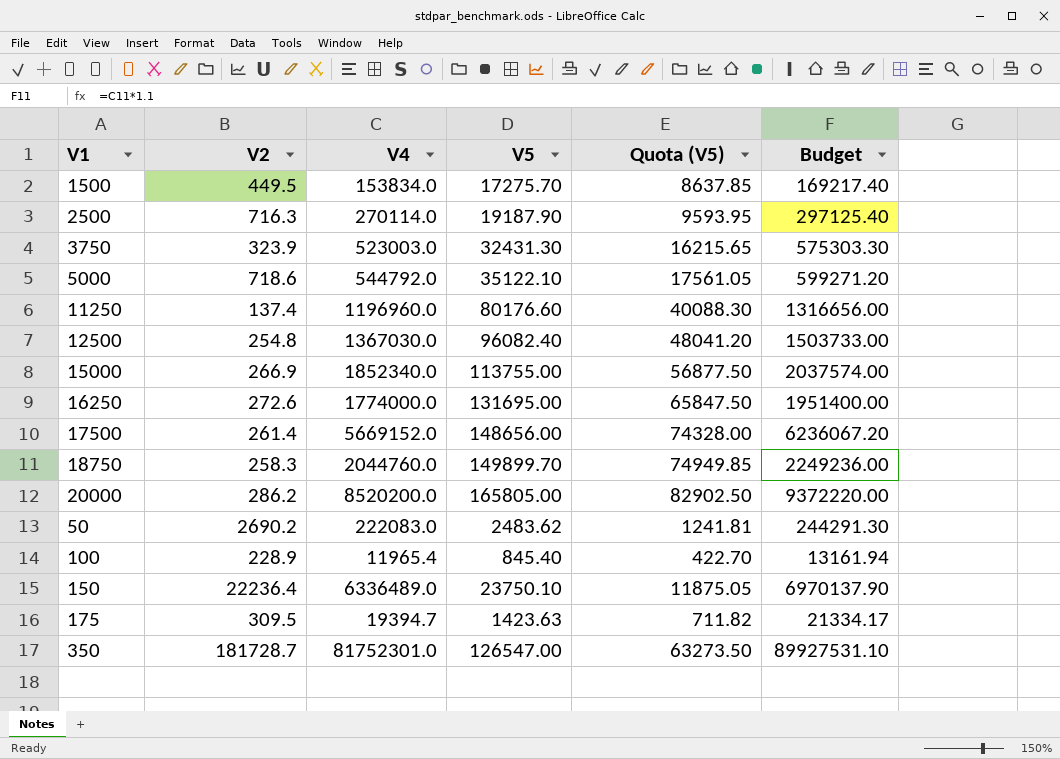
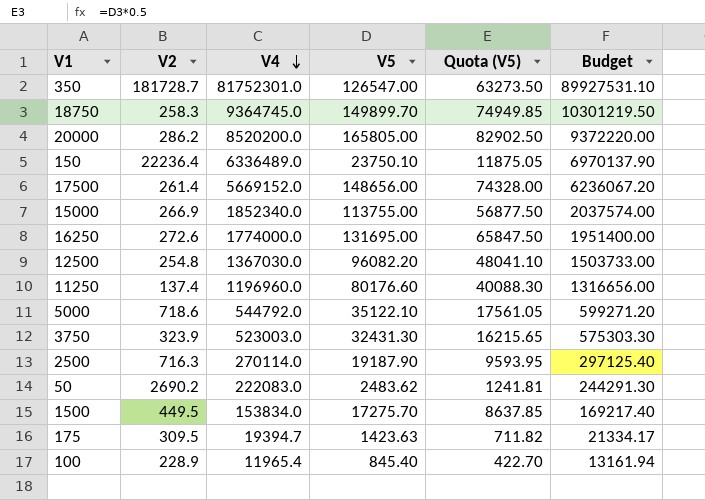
row order: none -> V4 descending
18750 | V4: 2044760.0 -> 9364745.0
18750 | Budget: 2249236.00 -> 10301219.50
12500 | V5: 96082.40 -> 96082.20
12500 | Quota (V5): 48041.20 -> 48041.10

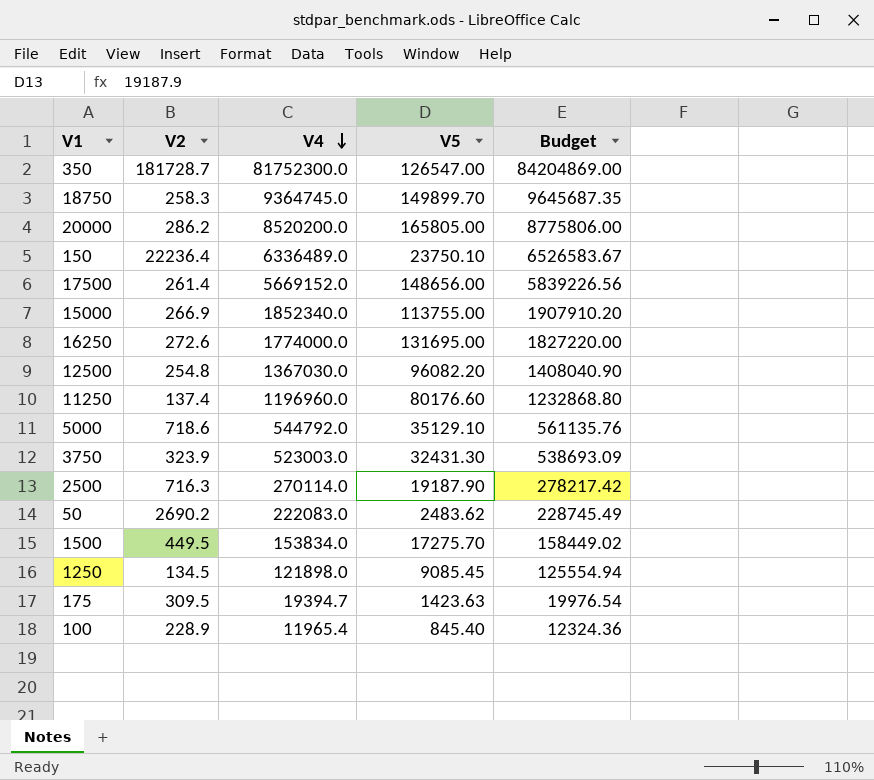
column Quota (V5) | formula: [V5] * 0.5 -> none
column Budget | formula: [V4] * 1.1 -> [V4] * 1.03
350 | V4: 81752301.0 -> 81752300.0
5000 | V5: 35122.10 -> 35129.10
row 1250: none -> 134.5 | 121898.0 | 9085.45 | 125554.94

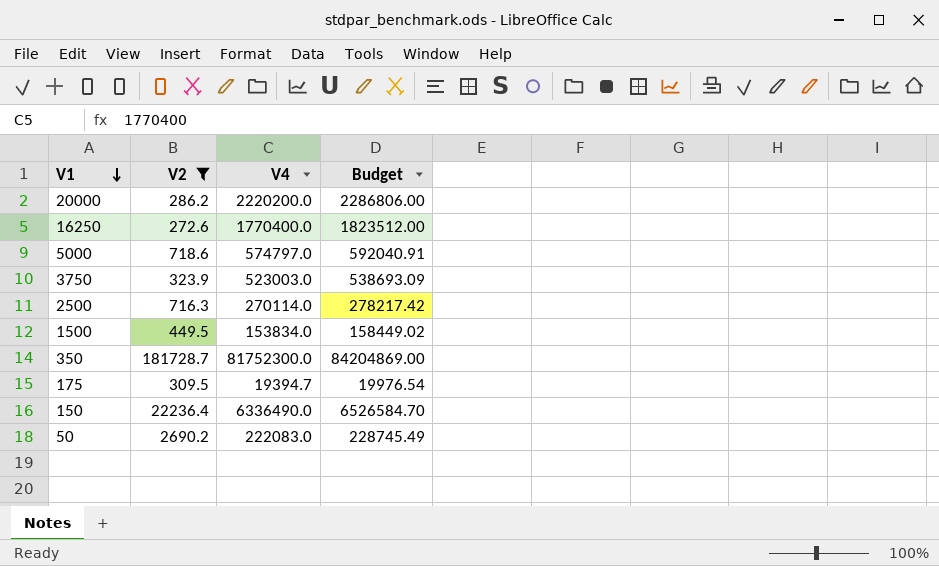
filter: none -> V2 >= 272.6
row order: V4 descending -> V1 descending
column V5 | position: 4 -> none
20000 | V4: 8520200.0 -> 2220200.0
20000 | Budget: 8775806.00 -> 2286806.00
16250 | V4: 1774000.0 -> 1770400.0
16250 | Budget: 1827220.00 -> 1823512.00
5000 | V4: 544792.0 -> 574797.0
5000 | Budget: 561135.76 -> 592040.91
150 | V4: 6336489.0 -> 6336490.0
150 | Budget: 6526583.67 -> 6526584.70

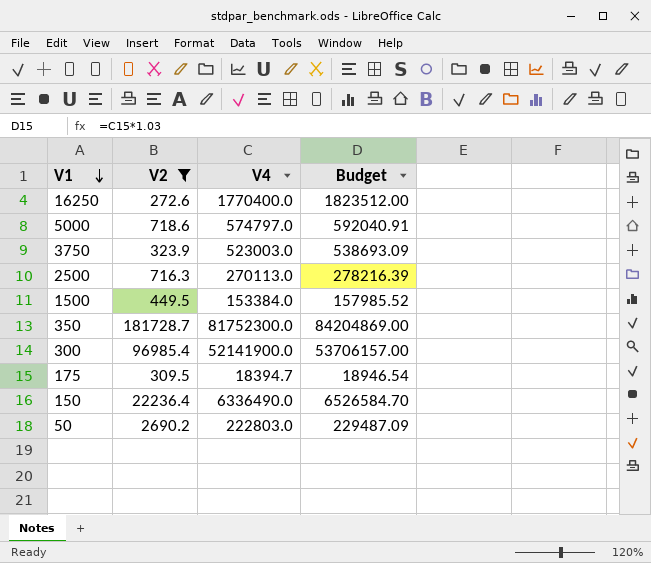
row 20000: 286.2 | 2220200.0 | 2286806.00 -> none
2500 | V4: 270114.0 -> 270113.0
2500 | Budget: 278217.42 -> 278216.39
1500 | V4: 153834.0 -> 153384.0
1500 | Budget: 158449.02 -> 157985.52
row 300: none -> 96985.4 | 52141900.0 | 53706157.00
175 | V4: 19394.7 -> 18394.7
175 | Budget: 19976.54 -> 18946.54
50 | V4: 222083.0 -> 222803.0
50 | Budget: 228745.49 -> 229487.09

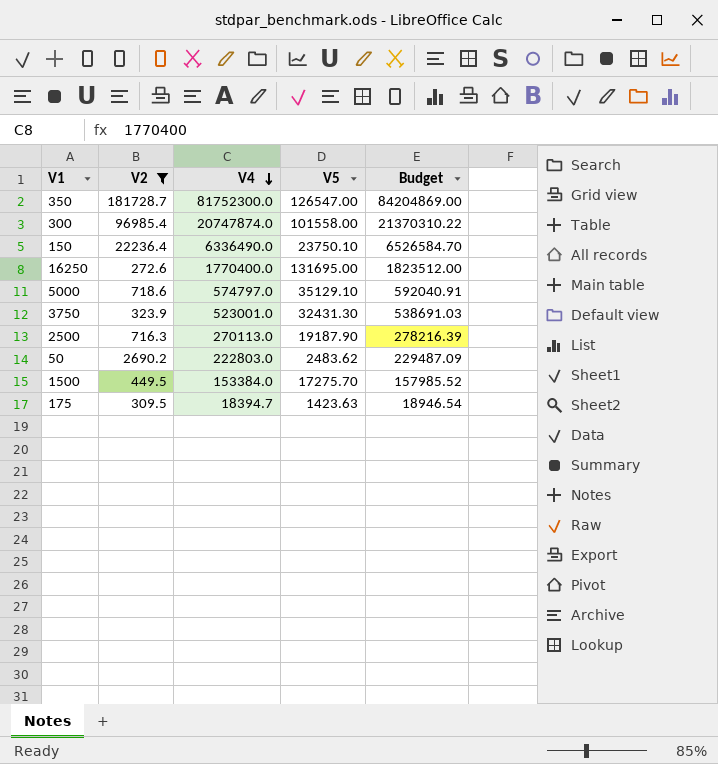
row order: V1 descending -> V4 descending
column V5 | position: none -> 4
300 | V4: 52141900.0 -> 20747874.0
300 | Budget: 53706157.00 -> 21370310.22
3750 | V4: 523003.0 -> 523001.0
3750 | Budget: 538693.09 -> 538691.03

